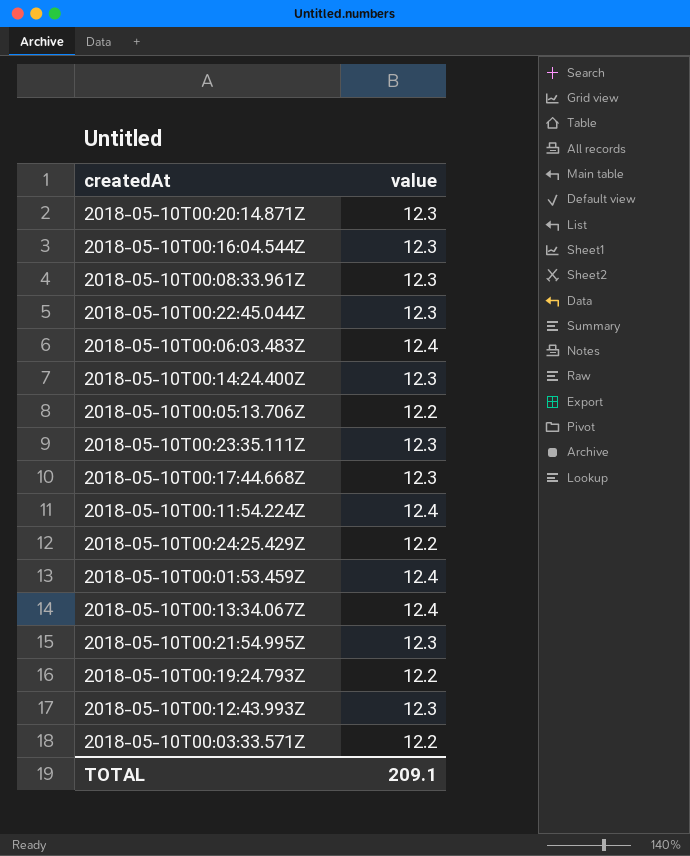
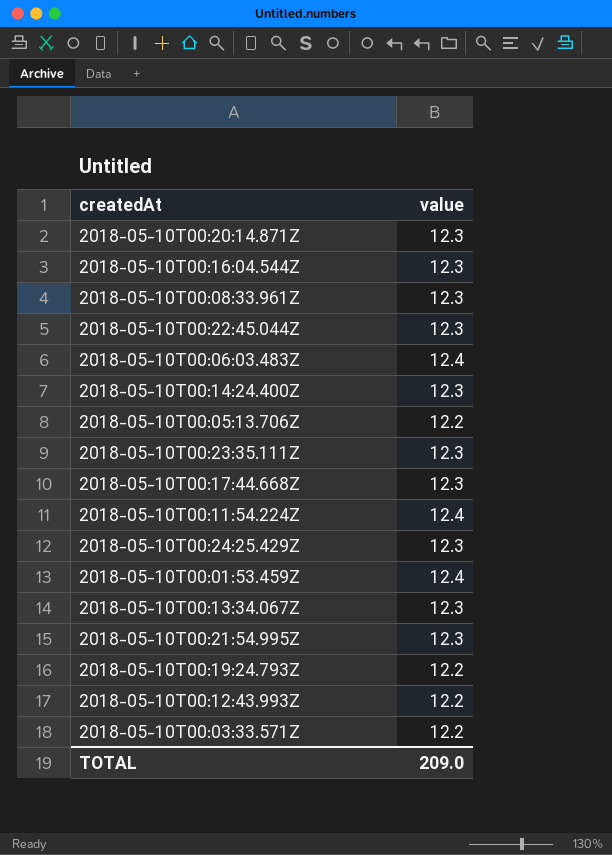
2018-05-10T00:24:25.429Z | value: 12.2 -> 12.3
2018-05-10T00:13:34.067Z | value: 12.4 -> 12.3
2018-05-10T00:12:43.993Z | value: 12.3 -> 12.2
TOTAL | value: 209.1 -> 209.0

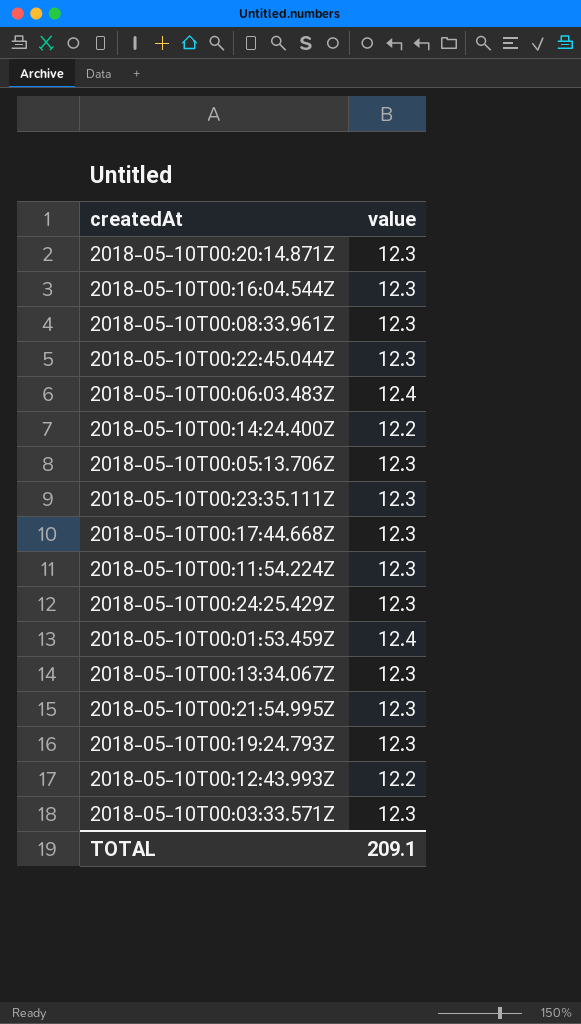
2018-05-10T00:14:24.400Z | value: 12.3 -> 12.2
2018-05-10T00:05:13.706Z | value: 12.2 -> 12.3
2018-05-10T00:11:54.224Z | value: 12.4 -> 12.3
2018-05-10T00:19:24.793Z | value: 12.2 -> 12.3
2018-05-10T00:03:33.571Z | value: 12.2 -> 12.3
TOTAL | value: 209.0 -> 209.1

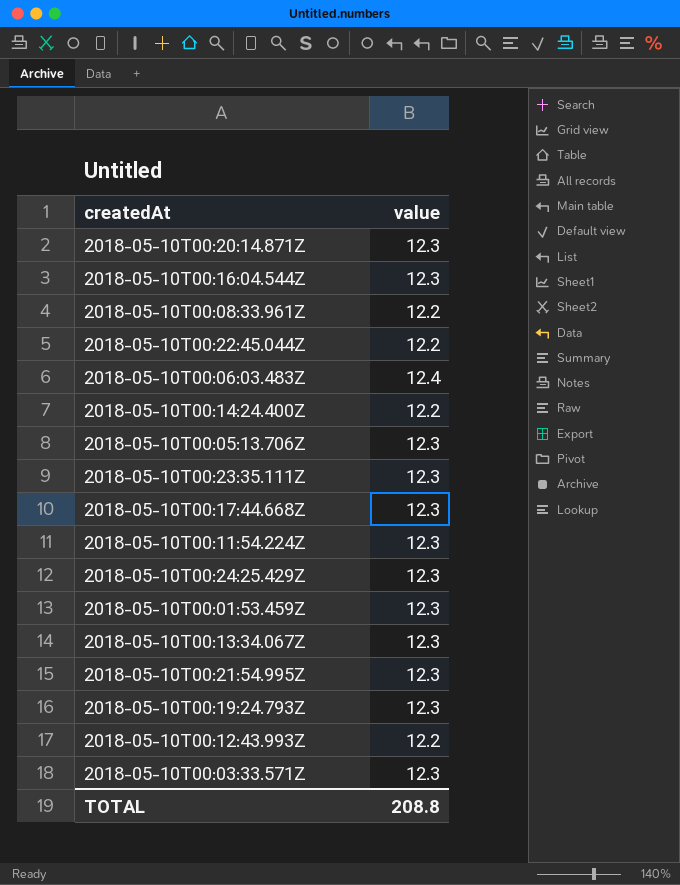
2018-05-10T00:08:33.961Z | value: 12.3 -> 12.2
2018-05-10T00:22:45.044Z | value: 12.3 -> 12.2
2018-05-10T00:01:53.459Z | value: 12.4 -> 12.3
TOTAL | value: 209.1 -> 208.8

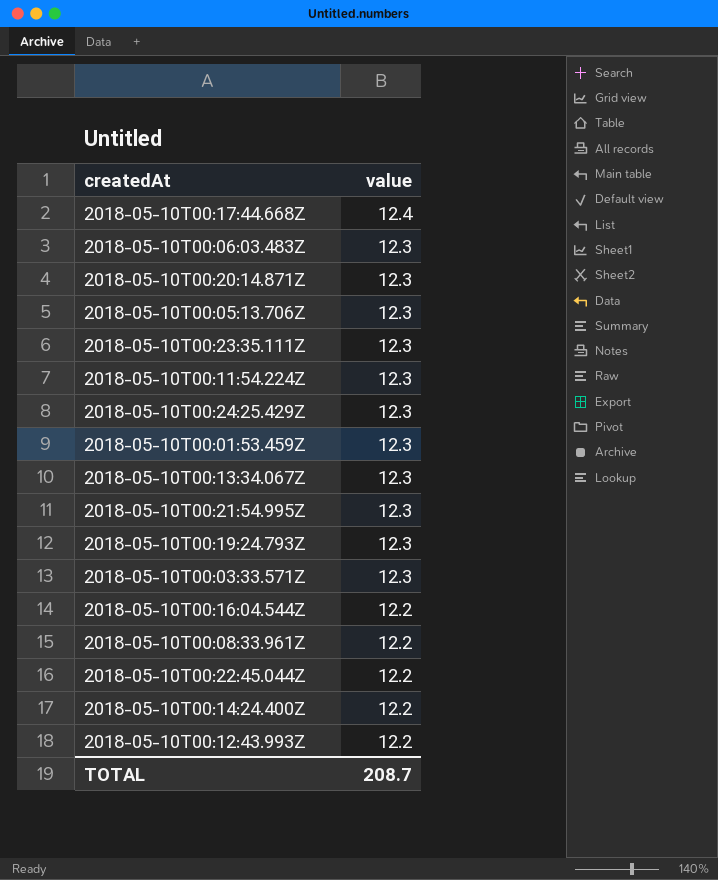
row order: none -> value descending
2018-05-10T00:17:44.668Z | value: 12.3 -> 12.4
2018-05-10T00:06:03.483Z | value: 12.4 -> 12.3
2018-05-10T00:16:04.544Z | value: 12.3 -> 12.2
TOTAL | value: 208.8 -> 208.7

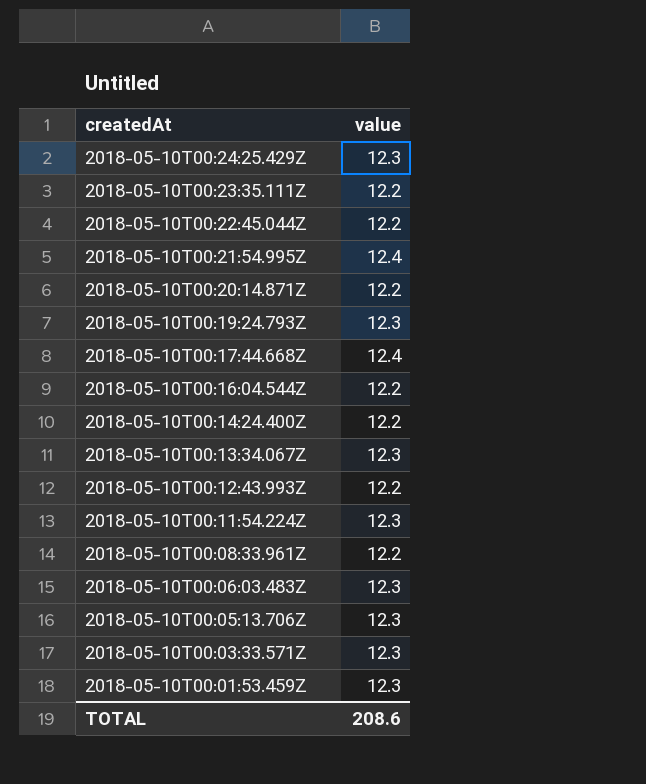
row order: value descending -> createdAt descending
2018-05-10T00:23:35.111Z | value: 12.3 -> 12.2
2018-05-10T00:21:54.995Z | value: 12.3 -> 12.4
2018-05-10T00:20:14.871Z | value: 12.3 -> 12.2
TOTAL | value: 208.7 -> 208.6

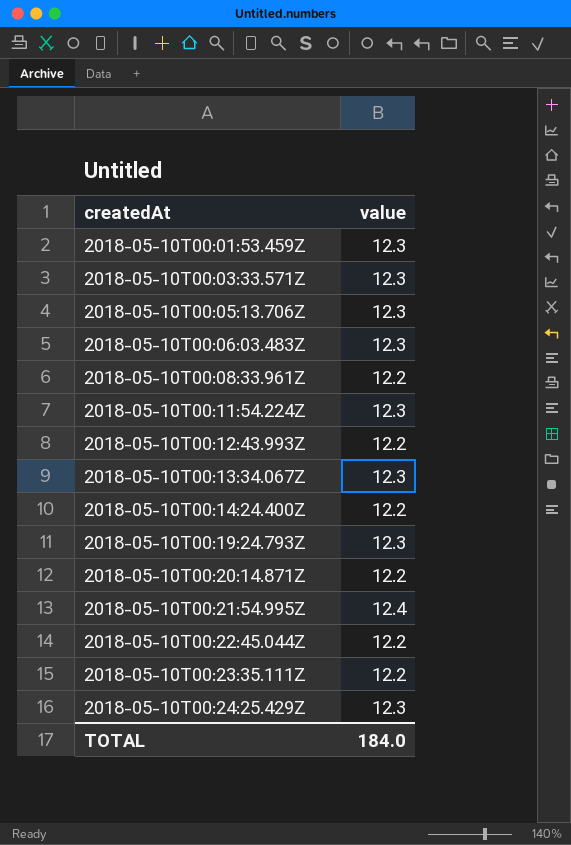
row order: createdAt descending -> createdAt ascending
row 2018-05-10T00:17:44.668Z: 12.4 -> none
row 2018-05-10T00:16:04.544Z: 12.2 -> none
TOTAL | value: 208.6 -> 184.0

